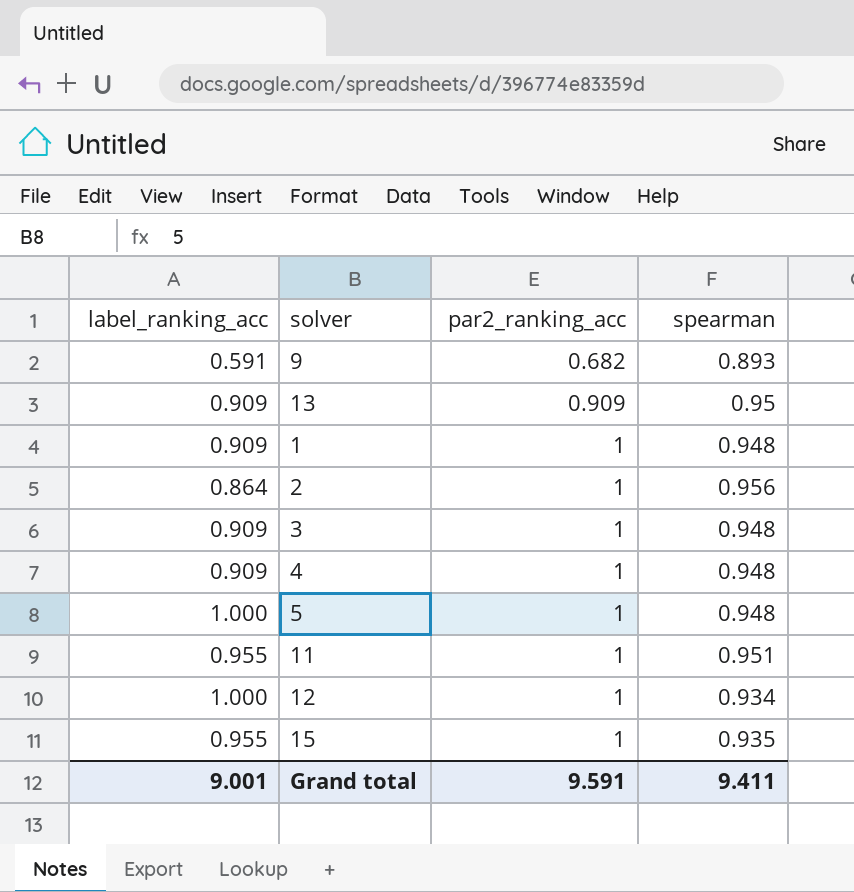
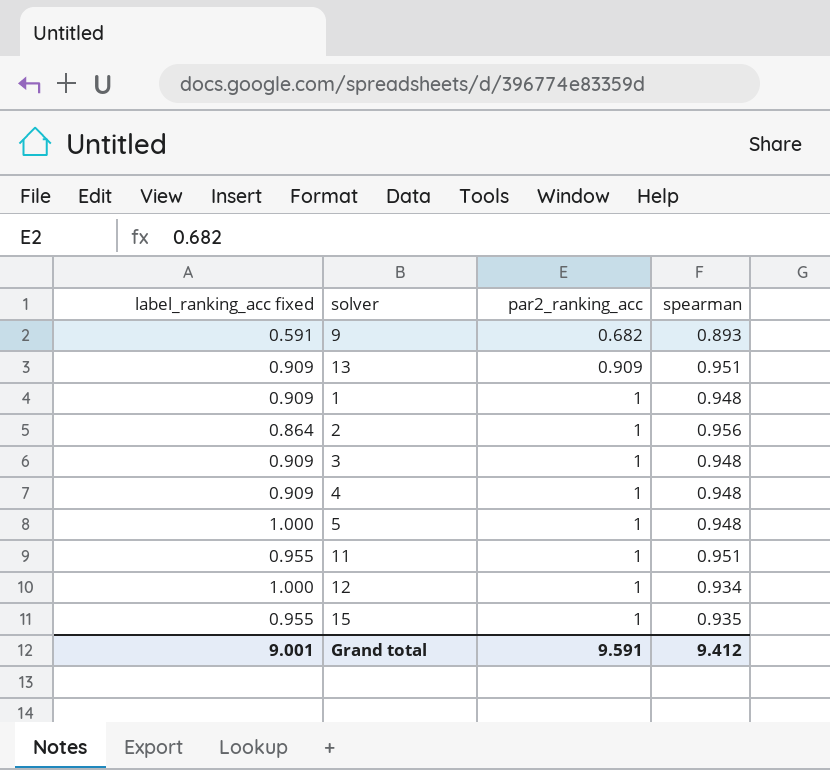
column name: label_ranking_acc -> label_ranking_acc fixed
13 | spearman: 0.95 -> 0.951
Grand total | spearman: 9.411 -> 9.412

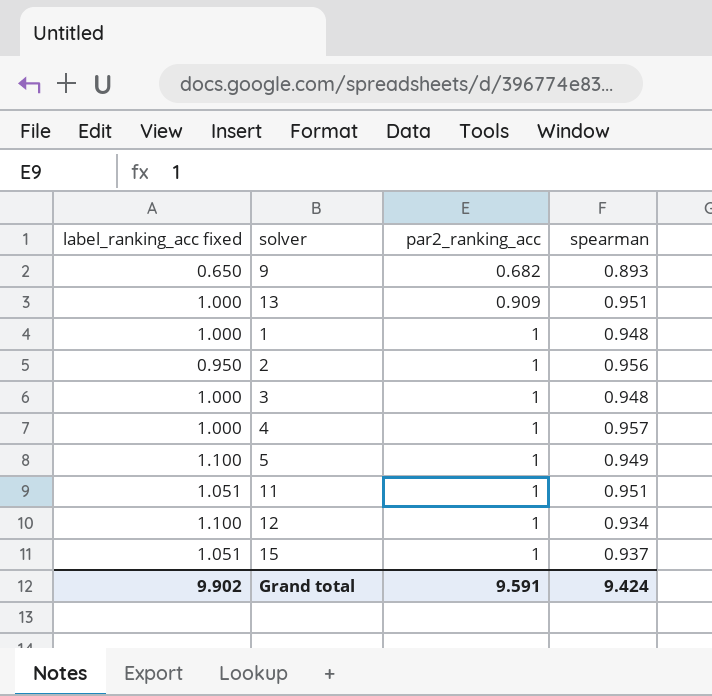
9 | label_ranking_acc fixed: 0.591 -> 0.650
13 | label_ranking_acc fixed: 0.909 -> 1.000
1 | label_ranking_acc fixed: 0.909 -> 1.000
2 | label_ranking_acc fixed: 0.864 -> 0.950
3 | label_ranking_acc fixed: 0.909 -> 1.000
4 | label_ranking_acc fixed: 0.909 -> 1.000
4 | spearman: 0.948 -> 0.957
5 | label_ranking_acc fixed: 1.000 -> 1.100
5 | spearman: 0.948 -> 0.949
11 | label_ranking_acc fixed: 0.955 -> 1.051
12 | label_ranking_acc fixed: 1.000 -> 1.100
15 | label_ranking_acc fixed: 0.955 -> 1.051
15 | spearman: 0.935 -> 0.937
Grand total | label_ranking_acc fixed: 9.001 -> 9.902
Grand total | spearman: 9.412 -> 9.424

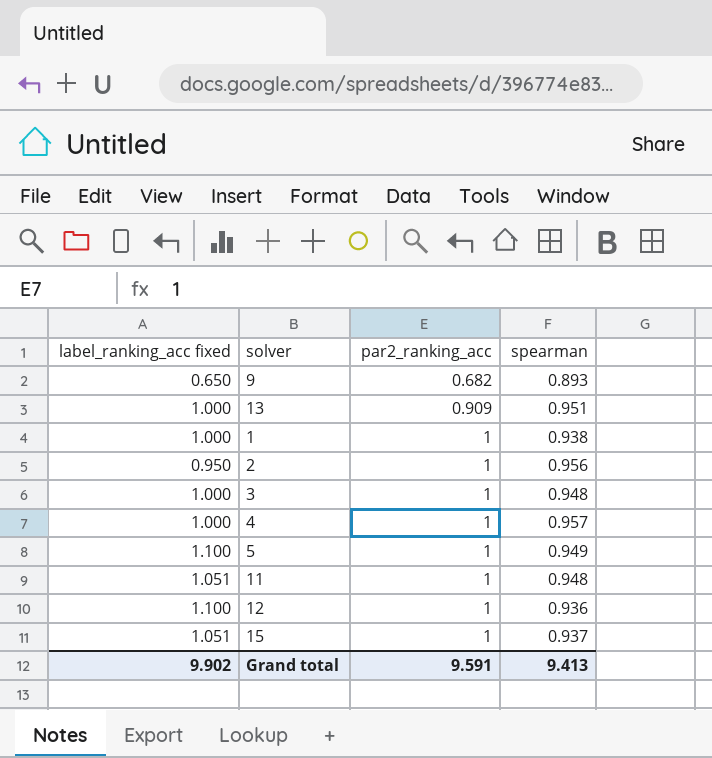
1 | spearman: 0.948 -> 0.938
11 | spearman: 0.951 -> 0.948
12 | spearman: 0.934 -> 0.936
Grand total | spearman: 9.424 -> 9.413

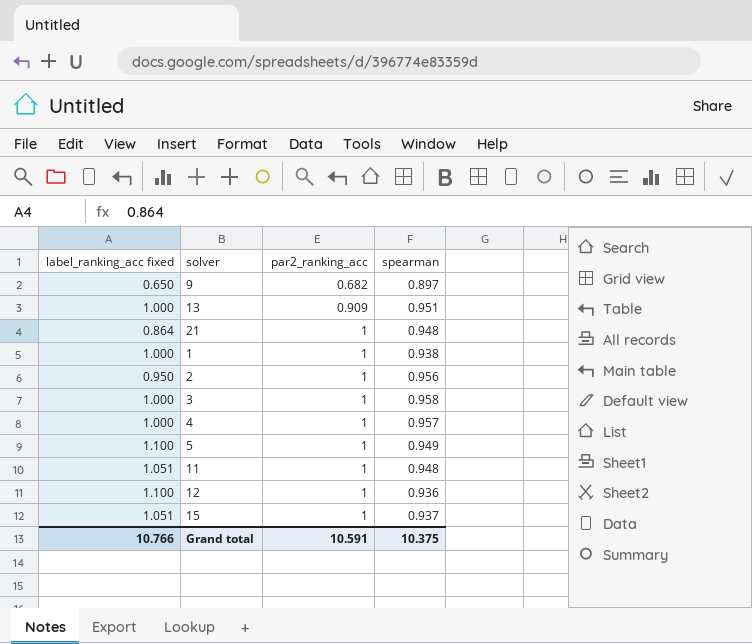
9 | spearman: 0.893 -> 0.897
row 21: none -> 0.864 | 1 | 0.948
3 | spearman: 0.948 -> 0.958
Grand total | label_ranking_acc fixed: 9.902 -> 10.766
Grand total | par2_ranking_acc: 9.591 -> 10.591
Grand total | spearman: 9.413 -> 10.375

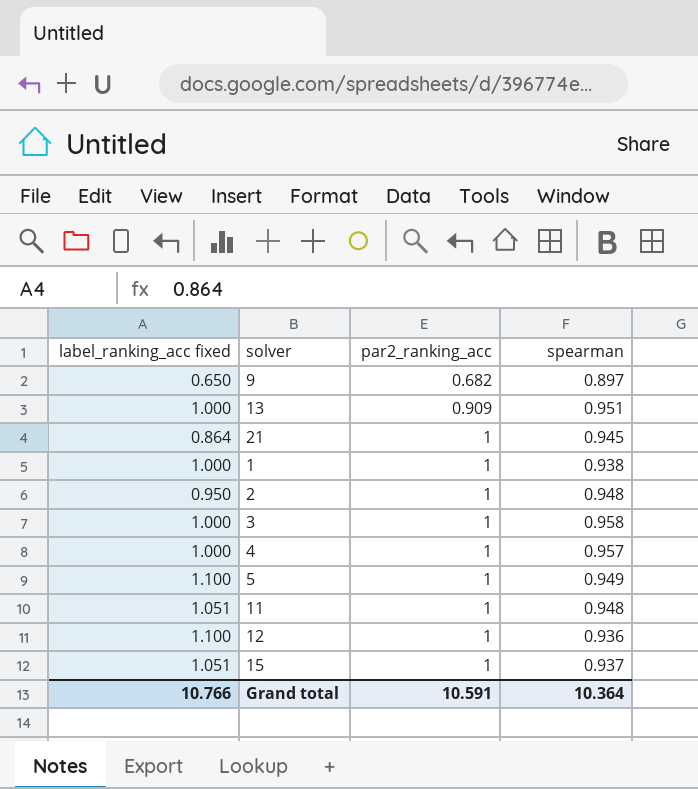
21 | spearman: 0.948 -> 0.945
2 | spearman: 0.956 -> 0.948
Grand total | spearman: 10.375 -> 10.364

